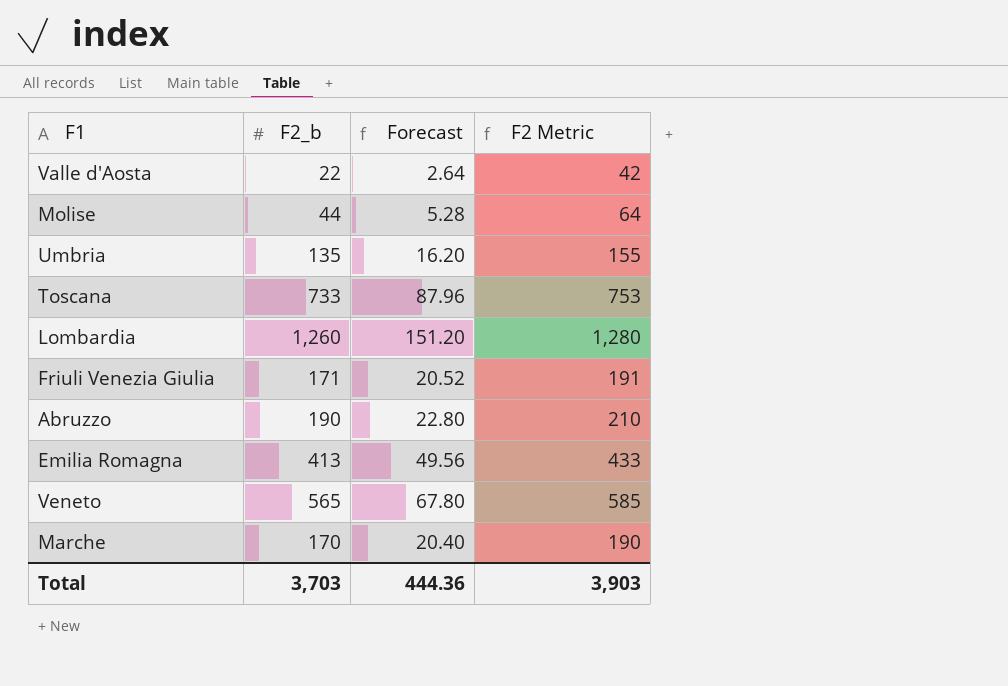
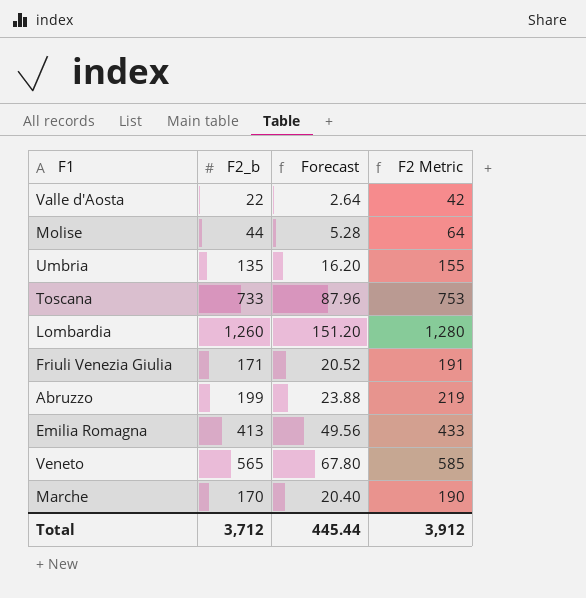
Abruzzo | F2_b: 190 -> 199
Abruzzo | Forecast: 22.80 -> 23.88
Abruzzo | F2 Metric: 210 -> 219
Total | F2_b: 3,703 -> 3,712
Total | Forecast: 444.36 -> 445.44
Total | F2 Metric: 3,903 -> 3,912

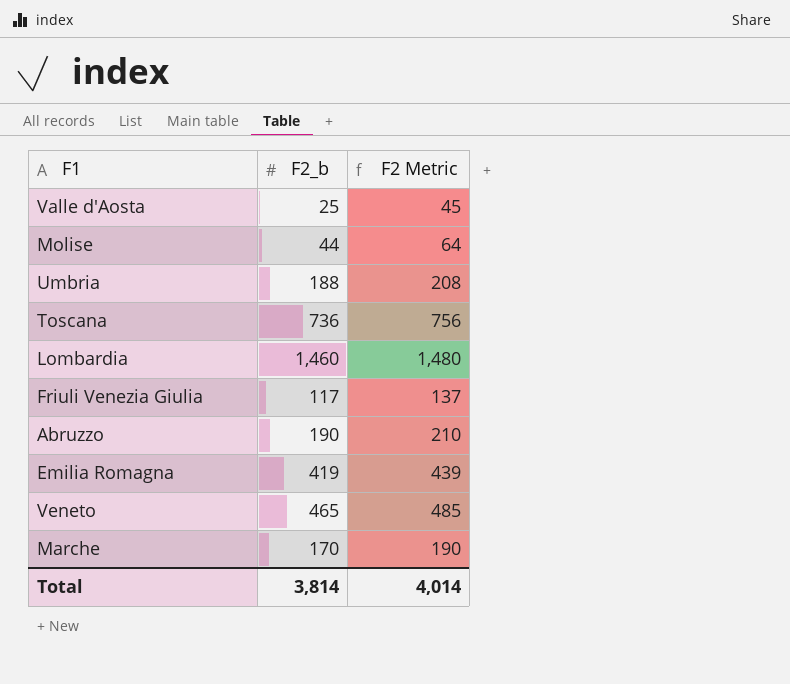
column Forecast | formula: [F2_b] * 0.12 -> none
Valle d'Aosta | F2_b: 22 -> 25
Valle d'Aosta | F2 Metric: 42 -> 45
Umbria | F2_b: 135 -> 188
Umbria | F2 Metric: 155 -> 208
Toscana | F2_b: 733 -> 736
Toscana | F2 Metric: 753 -> 756
Lombardia | F2_b: 1,260 -> 1,460
Lombardia | F2 Metric: 1,280 -> 1,480
Friuli Venezia Giulia | F2_b: 171 -> 117
Friuli Venezia Giulia | F2 Metric: 191 -> 137
Abruzzo | F2_b: 199 -> 190
Abruzzo | F2 Metric: 219 -> 210
Emilia Romagna | F2_b: 413 -> 419
Emilia Romagna | F2 Metric: 433 -> 439
Veneto | F2_b: 565 -> 465
Veneto | F2 Metric: 585 -> 485
Total | F2_b: 3,712 -> 3,814
Total | F2 Metric: 3,912 -> 4,014

